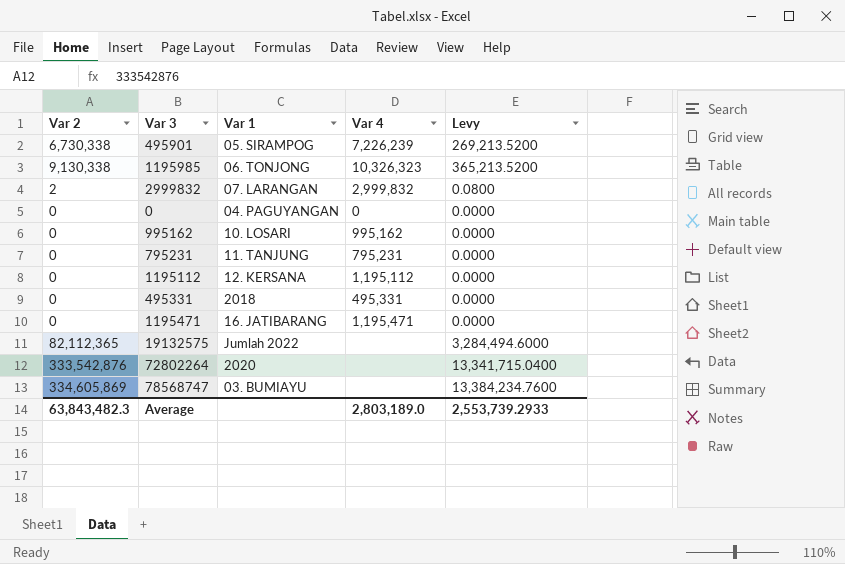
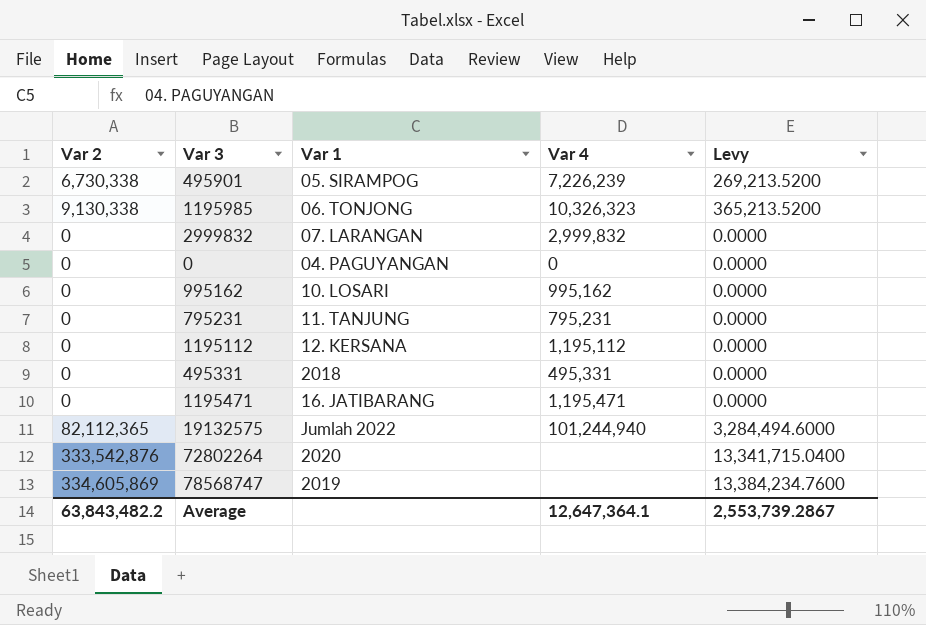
2999832 | Var 2: 2 -> 0
2999832 | Levy: 0.0800 -> 0.0000
19132575 | Var 4: none -> 101,244,940
78568747 | Var 1: 03. BUMIAYU -> 2019
Average | Var 2: 63,843,482.3 -> 63,843,482.2
Average | Var 4: 2,803,189.0 -> 12,647,364.1
Average | Levy: 2,553,739.2933 -> 2,553,739.2867

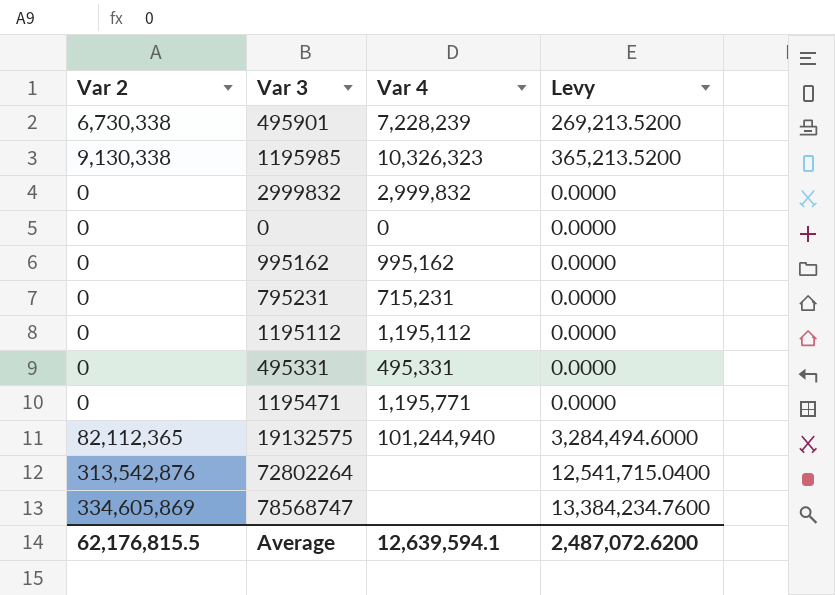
column Var 1 | position: 3 -> none
495901 | Var 4: 7,226,239 -> 7,228,239
795231 | Var 4: 795,231 -> 715,231
1195471 | Var 4: 1,195,471 -> 1,195,771
72802264 | Var 2: 333,542,876 -> 313,542,876
72802264 | Levy: 13,341,715.0400 -> 12,541,715.0400
Average | Var 2: 63,843,482.2 -> 62,176,815.5
Average | Var 4: 12,647,364.1 -> 12,639,594.1
Average | Levy: 2,553,739.2867 -> 2,487,072.6200

